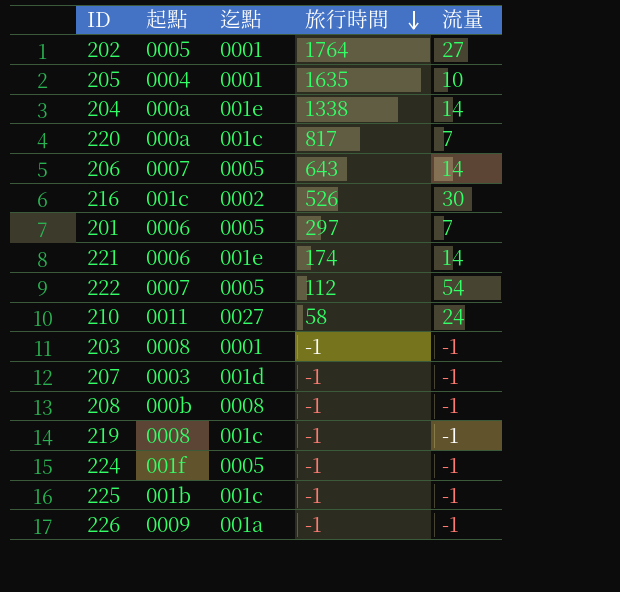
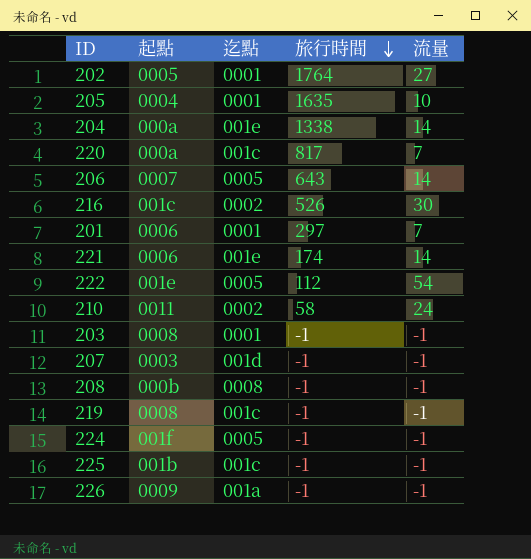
201 | 迄點: 0005 -> 0001
222 | 起點: 0007 -> 001e
210 | 迄點: 0027 -> 0002

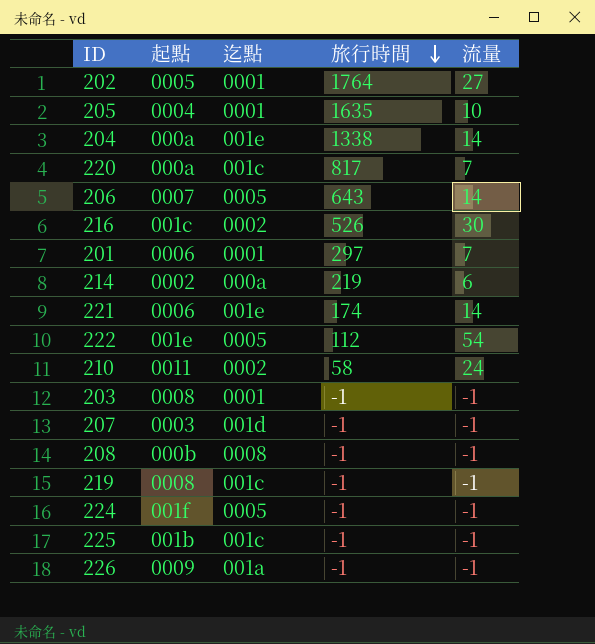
row 214: none -> 0002 | 000a | 219 | 6

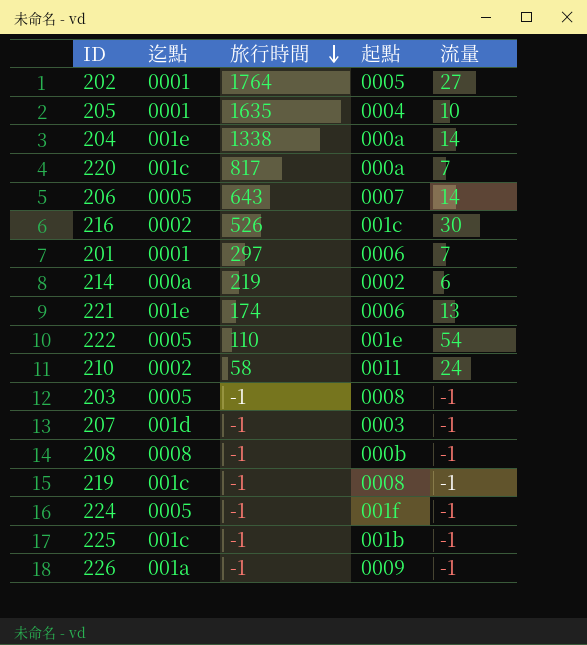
column 起點 | position: 2 -> 4
221 | 流量: 14 -> 13
222 | 旅行時間: 112 -> 110
203 | 迄點: 0001 -> 0005

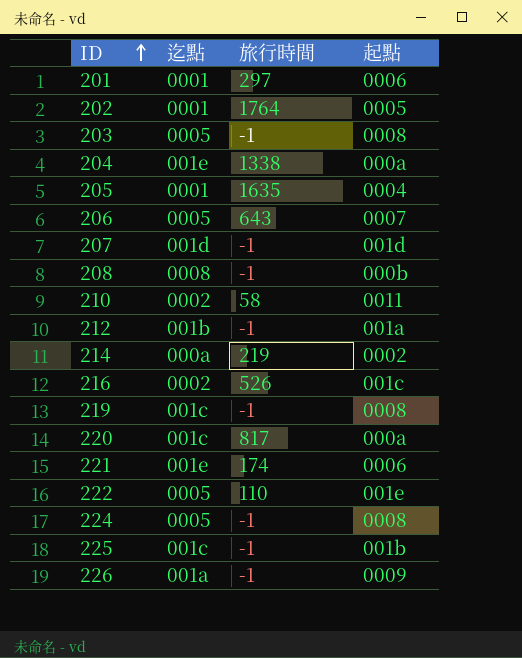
row order: 旅行時間 descending -> ID ascending
column 流量 | position: 5 -> none
207 | 起點: 0003 -> 001d
row 212: none -> 001b | -1 | 001a
224 | 起點: 001f -> 0008

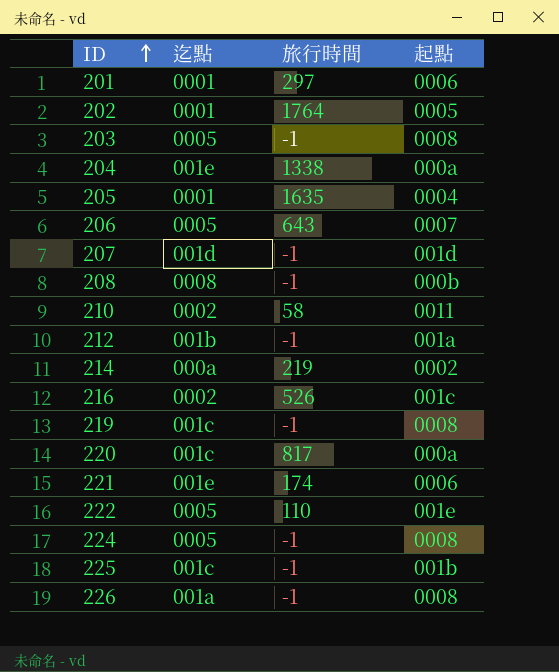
226 | 起點: 0009 -> 0008

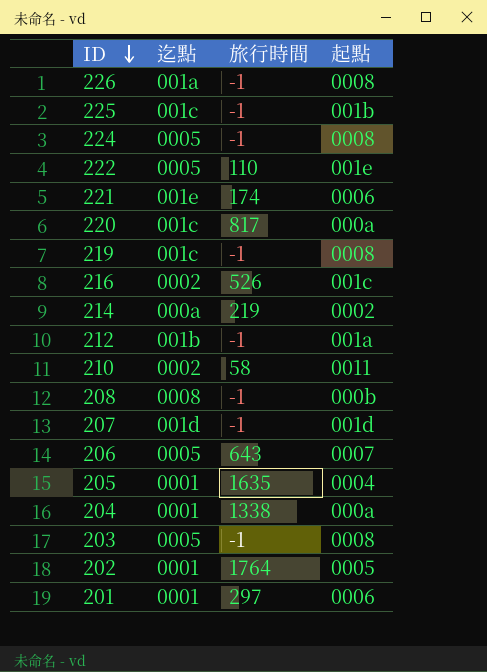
row order: ID ascending -> ID descending
204 | 迄點: 001e -> 0001

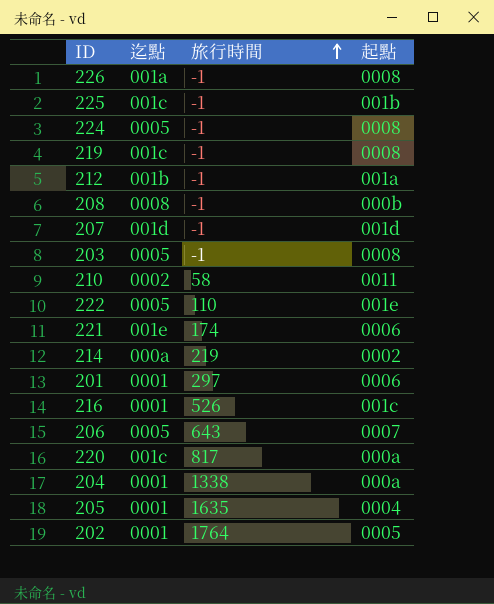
row order: ID descending -> 旅行時間 ascending
216 | 迄點: 0002 -> 0001

